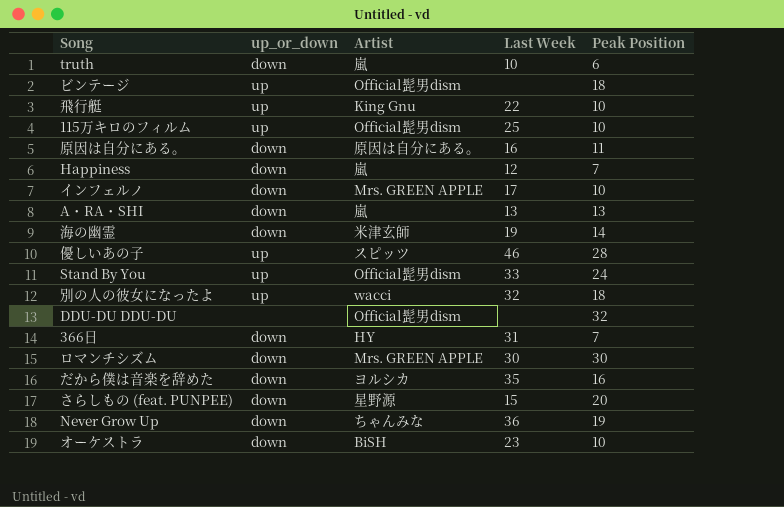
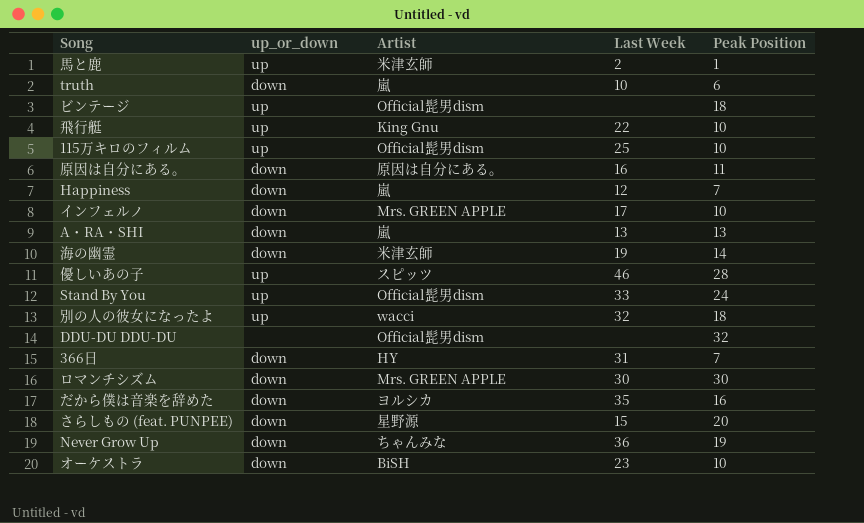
row 馬と鹿: none -> up | 米津玄師 | 2 | 1

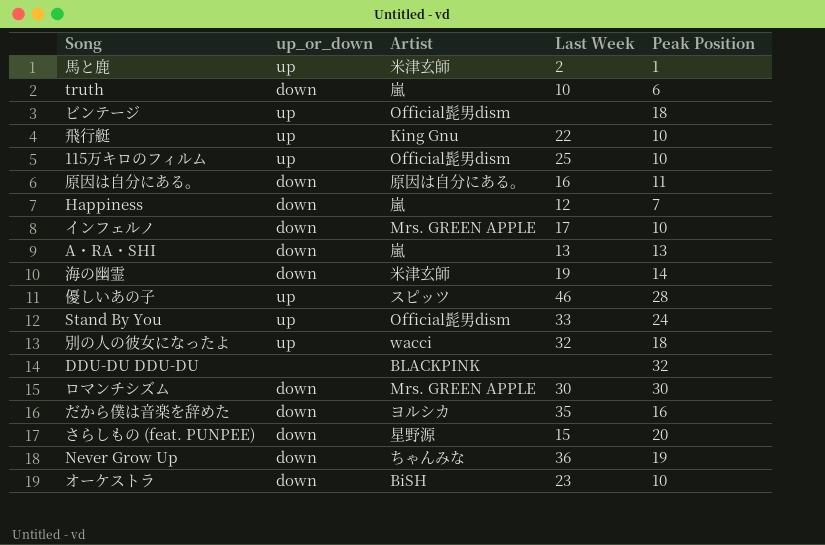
row 366日: down | HY | 31 | 7 -> none
DDU-DU DDU-DU | Artist: Official髭男dism -> BLACKPINK

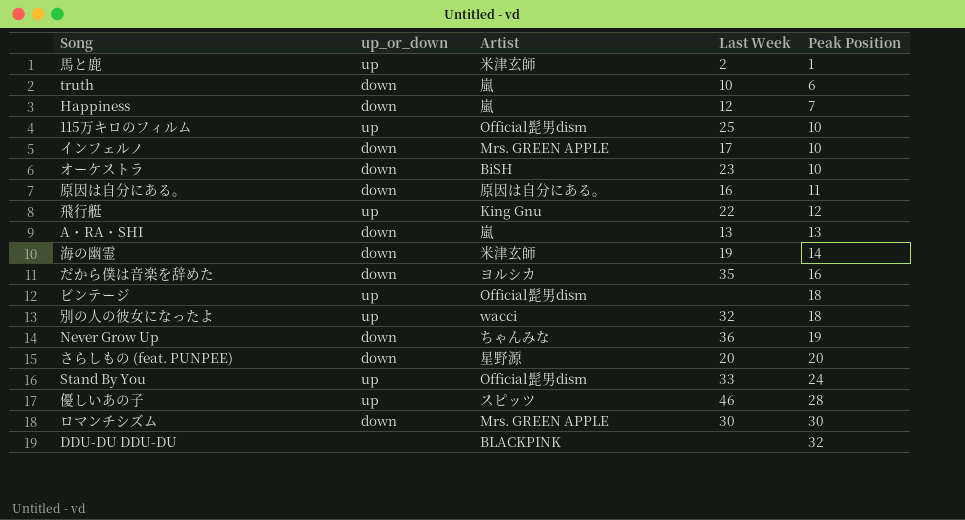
row order: none -> Peak Position ascending
飛行艇 | Peak Position: 10 -> 12
さらしもの (feat. PUNPEE) | Last Week: 15 -> 20

